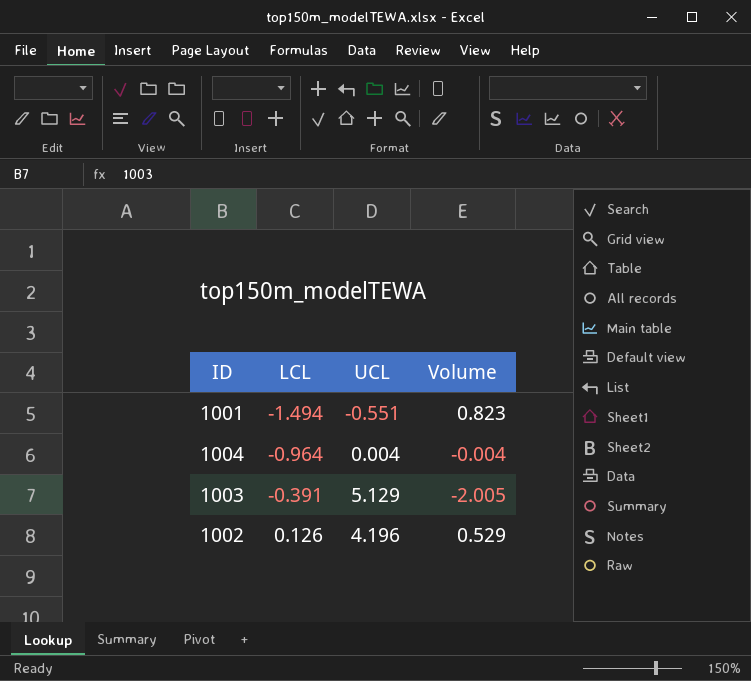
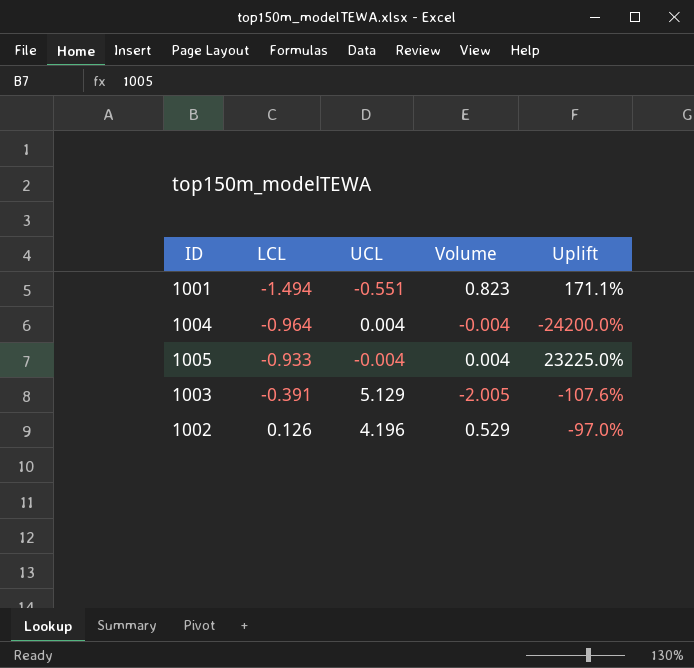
column Uplift | formula: none -> ([LCL] - [UCL]) / [UCL]
row 1005: none -> -0.933 | -0.004 | 0.004 | 23225.0%

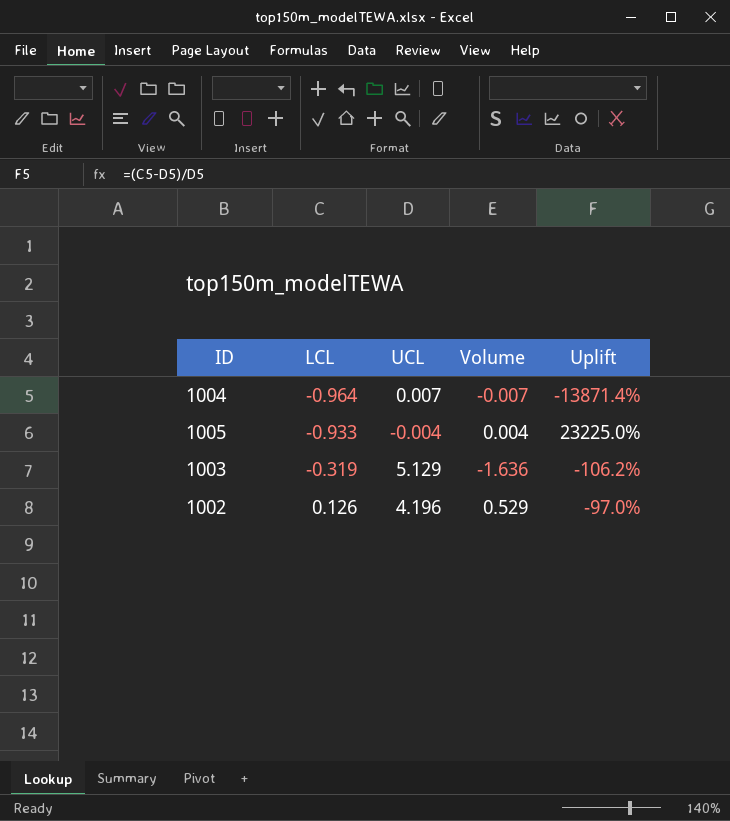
row 1001: -1.494 | -0.551 | 0.823 | 171.1% -> none
1004 | UCL: 0.004 -> 0.007
1004 | Volume: -0.004 -> -0.007
1004 | Uplift: -24200.0% -> -13871.4%
1003 | LCL: -0.391 -> -0.319
1003 | Volume: -2.005 -> -1.636
1003 | Uplift: -107.6% -> -106.2%

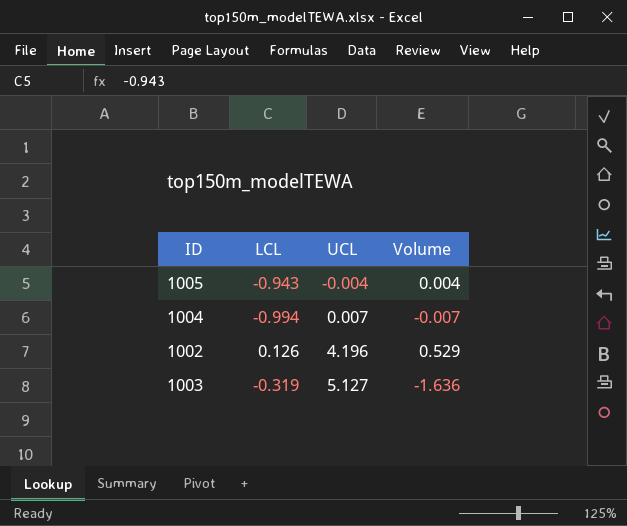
row order: LCL ascending -> UCL ascending
column Uplift | formula: ([LCL] - [UCL]) / [UCL] -> none
1005 | LCL: -0.933 -> -0.943
1004 | LCL: -0.964 -> -0.994
1003 | UCL: 5.129 -> 5.127

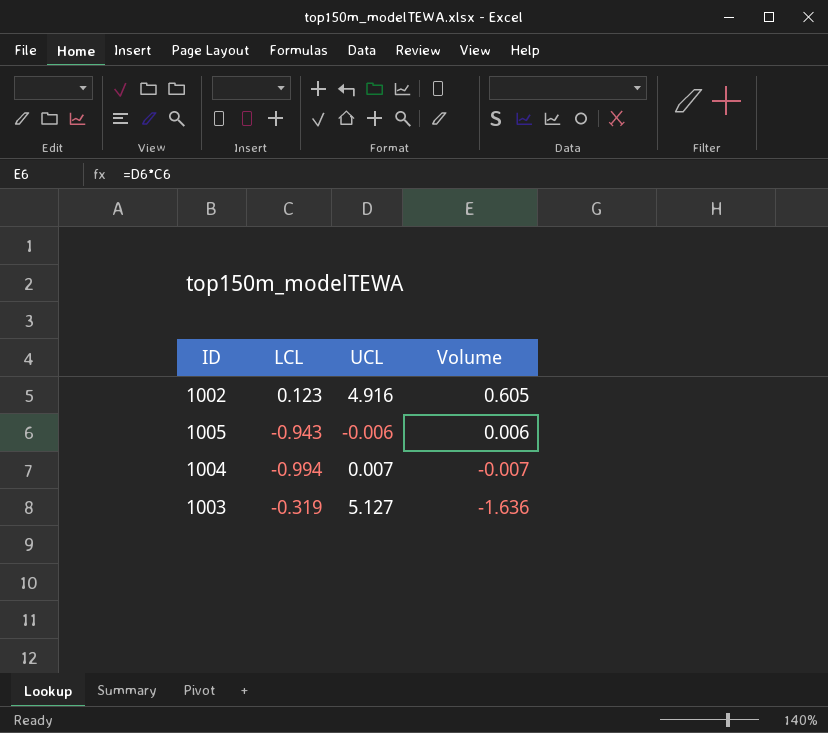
row order: UCL ascending -> Volume descending
1002 | LCL: 0.126 -> 0.123
1002 | UCL: 4.196 -> 4.916
1002 | Volume: 0.529 -> 0.605
1005 | UCL: -0.004 -> -0.006
1005 | Volume: 0.004 -> 0.006

